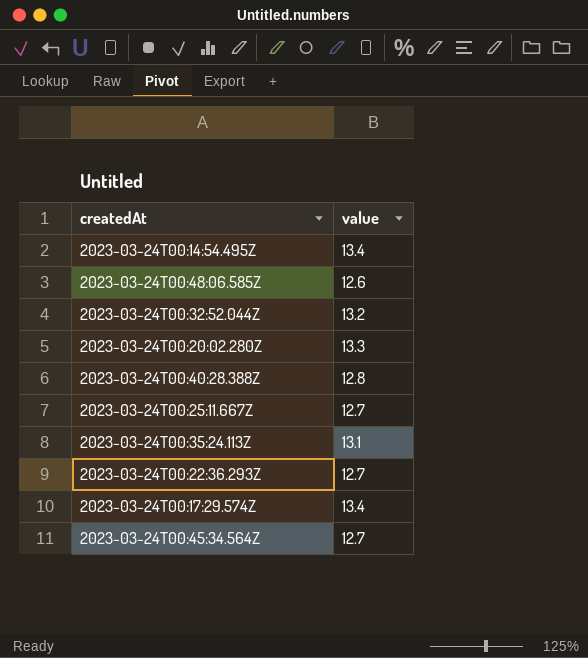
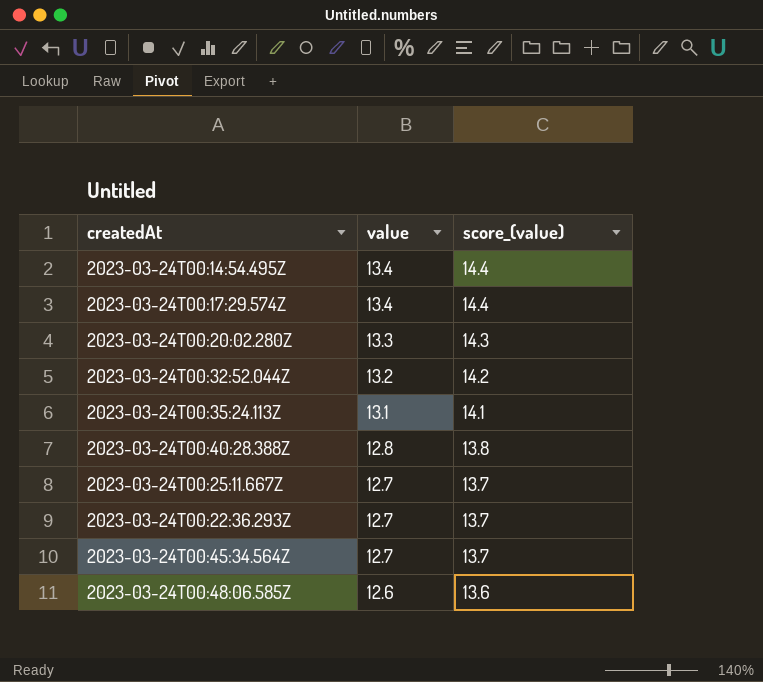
row order: none -> value descending
column score_(value) | formula: none -> [value] + 1

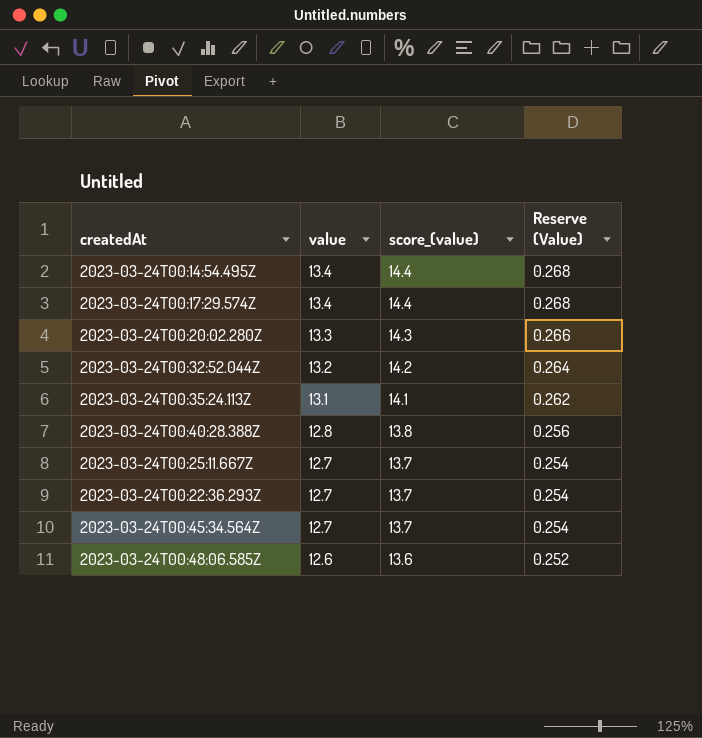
column Reserve (Value) | formula: none -> [value] * 0.02

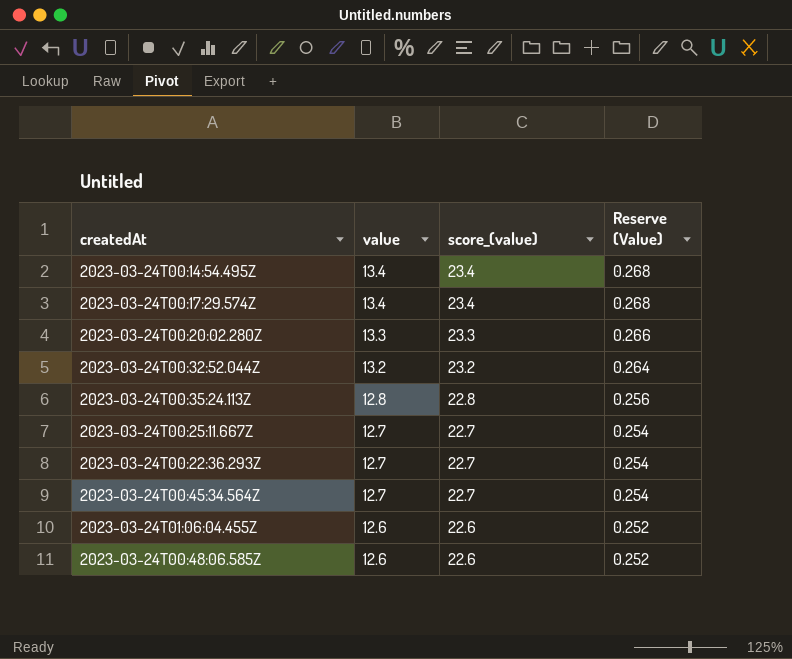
column score_(value) | formula: [value] + 1 -> [value] + 10
row 2023-03-24T00:40:28.388Z: 12.8 | 13.8 | 0.256 -> none
2023-03-24T00:35:24.113Z | value: 13.1 -> 12.8
2023-03-24T00:35:24.113Z | Reserve (Value): 0.262 -> 0.256
row 2023-03-24T01:06:04.455Z: none -> 12.6 | 22.6 | 0.252

